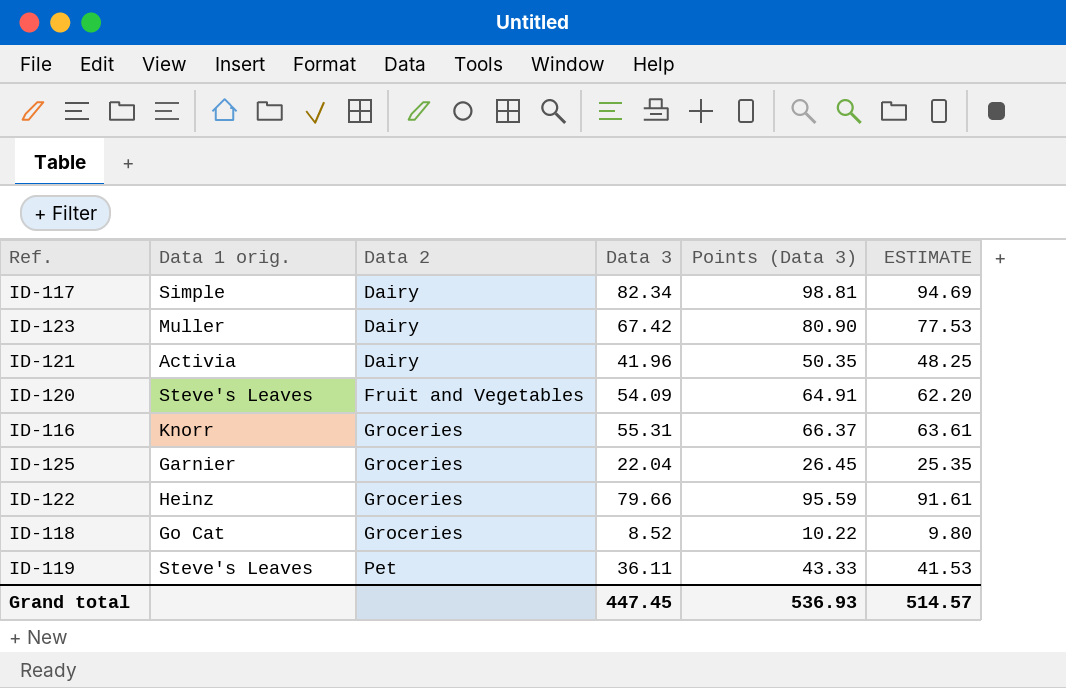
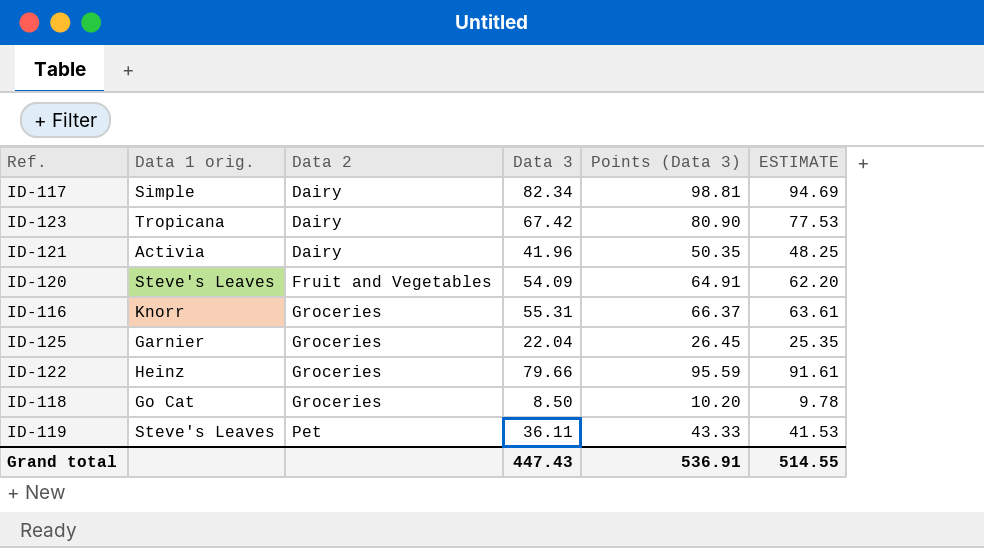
ID-123 | Data 1 orig.: Muller -> Tropicana
ID-118 | Data 3: 8.52 -> 8.50
ID-118 | Points (Data 3): 10.22 -> 10.20
ID-118 | ESTIMATE: 9.80 -> 9.78
Grand total | Data 3: 447.45 -> 447.43
Grand total | Points (Data 3): 536.93 -> 536.91
Grand total | ESTIMATE: 514.57 -> 514.55

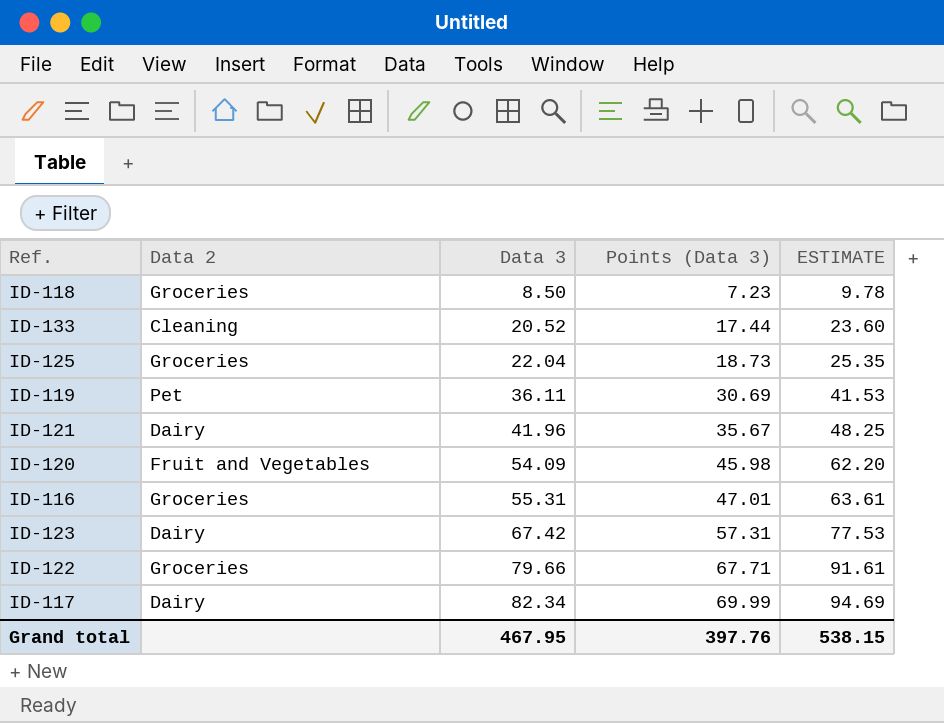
row order: Data 2 ascending -> Data 3 ascending
column Data 1 orig. | position: 2 -> none
column Points (Data 3) | formula: [Data 3] * 1.2 -> [Data 3] * 0.85
row ID-133: none -> Cleaning | 20.52 | 17.44 | 23.60
Grand total | Data 3: 447.43 -> 467.95
Grand total | Points (Data 3): 536.91 -> 397.76
Grand total | ESTIMATE: 514.55 -> 538.15

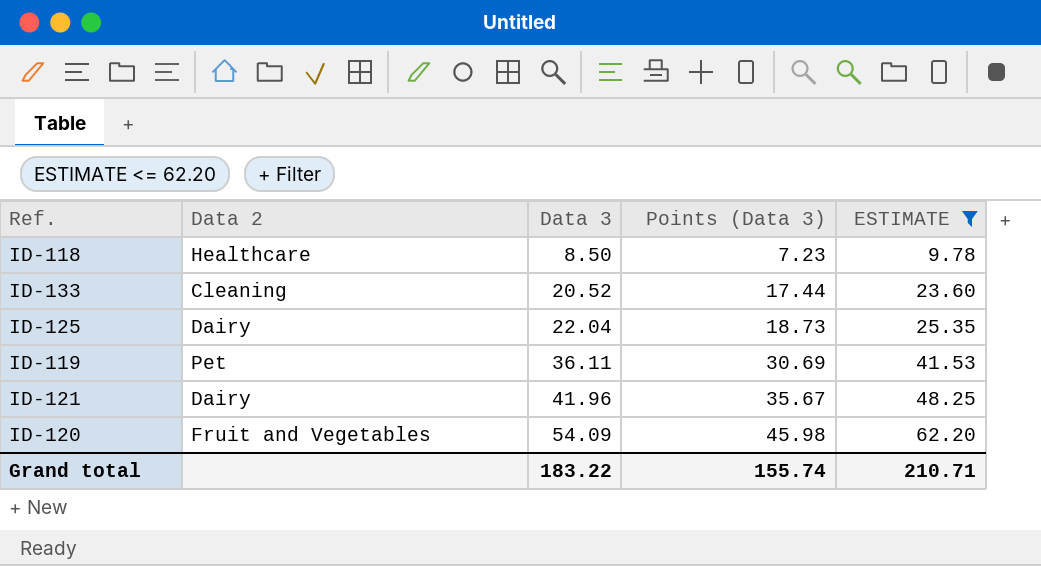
filter: none -> ESTIMATE <= 62.20
ID-118 | Data 2: Groceries -> Healthcare
ID-125 | Data 2: Groceries -> Dairy
Grand total | Data 3: 467.95 -> 183.22
Grand total | Points (Data 3): 397.76 -> 155.74
Grand total | ESTIMATE: 538.15 -> 210.71

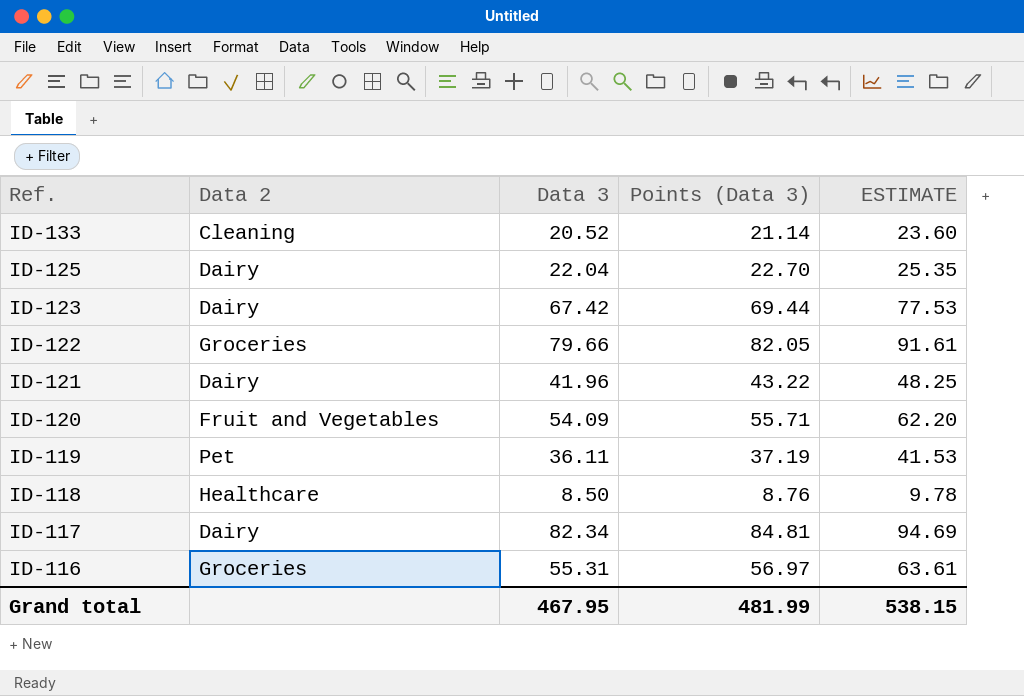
filter: ESTIMATE <= 62.20 -> none
row order: Data 3 ascending -> Ref. descending
column Points (Data 3) | formula: [Data 3] * 0.85 -> [Data 3] * 1.03
Grand total | Data 3: 183.22 -> 467.95
Grand total | Points (Data 3): 155.74 -> 481.99
Grand total | ESTIMATE: 210.71 -> 538.15

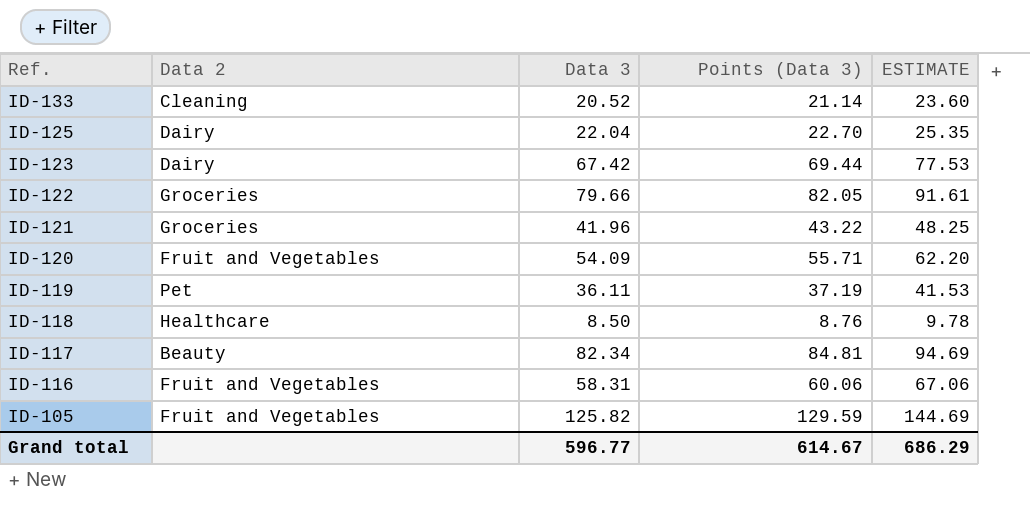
ID-121 | Data 2: Dairy -> Groceries
ID-117 | Data 2: Dairy -> Beauty
ID-116 | Data 2: Groceries -> Fruit and Vegetables
ID-116 | Data 3: 55.31 -> 58.31
ID-116 | Points (Data 3): 56.97 -> 60.06
ID-116 | ESTIMATE: 63.61 -> 67.06
row ID-105: none -> Fruit and Vegetables | 125.82 | 129.59 | 144.69
Grand total | Data 3: 467.95 -> 596.77
Grand total | Points (Data 3): 481.99 -> 614.67
Grand total | ESTIMATE: 538.15 -> 686.29

